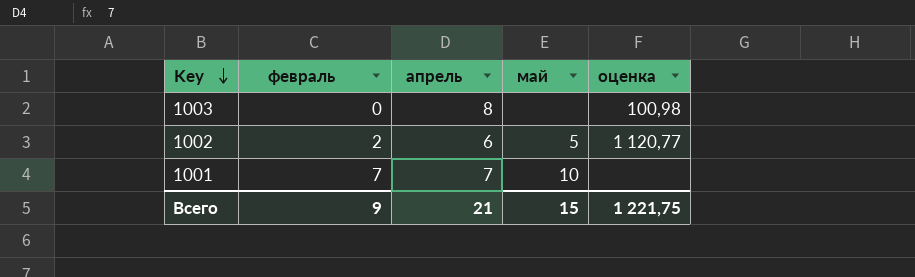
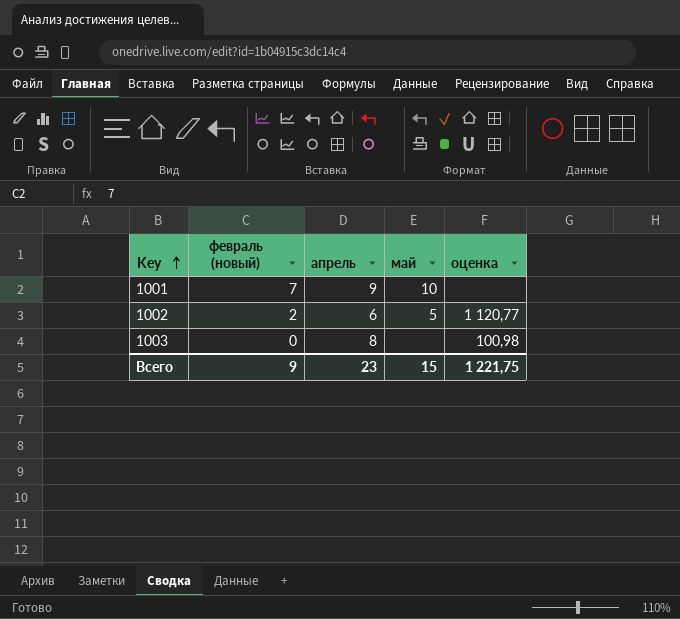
row order: Key descending -> Key ascending
column name: февраль -> февраль (новый)
1001 | апрель: 7 -> 9
Всего | апрель: 21 -> 23

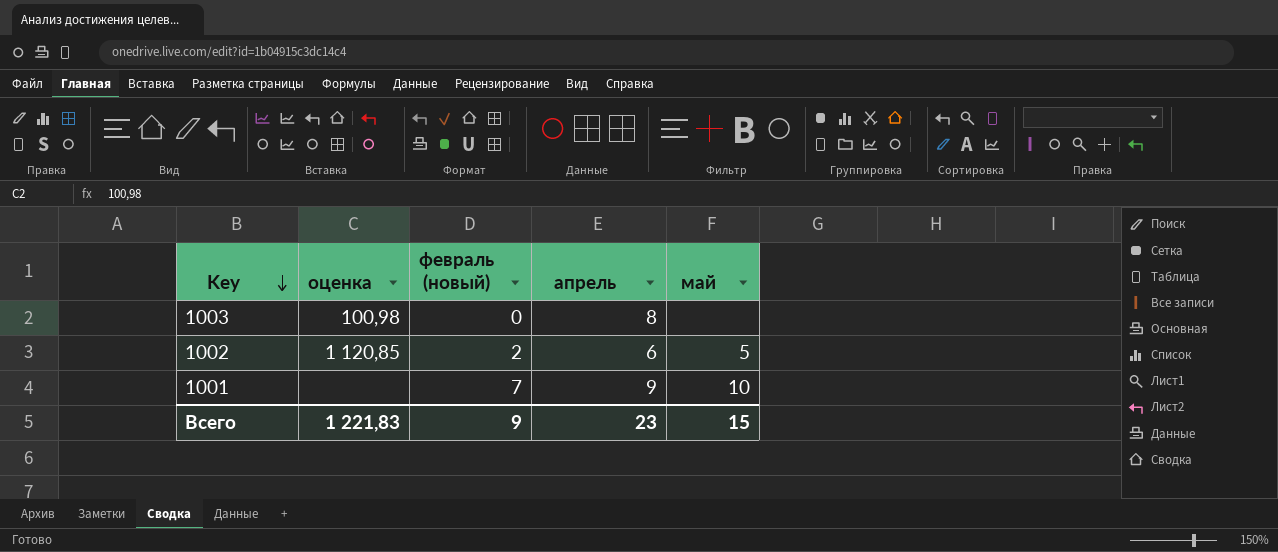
row order: Key ascending -> Key descending
column оценка | position: 5 -> 2
1002 | оценка: 1 120,77 -> 1 120,85
Всего | оценка: 1 221,75 -> 1 221,83

